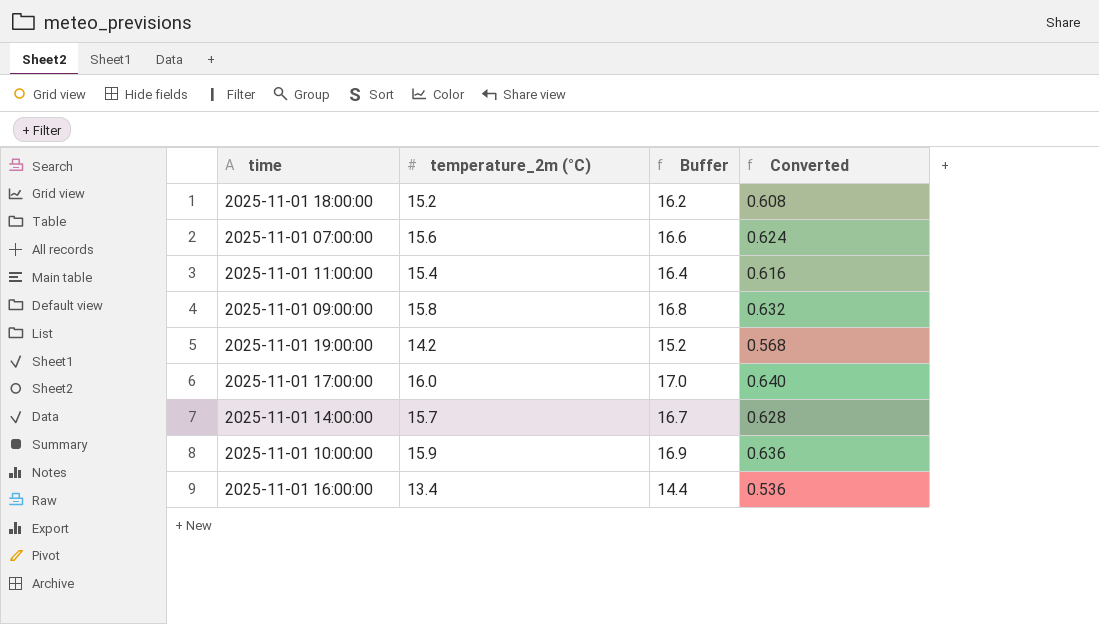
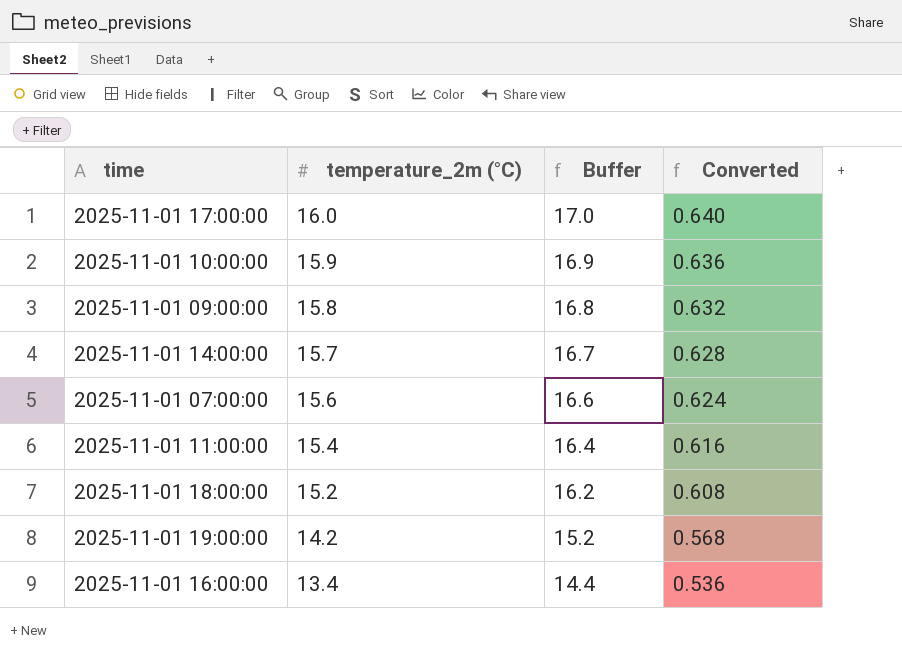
row order: none -> temperature_2m (°C) descending

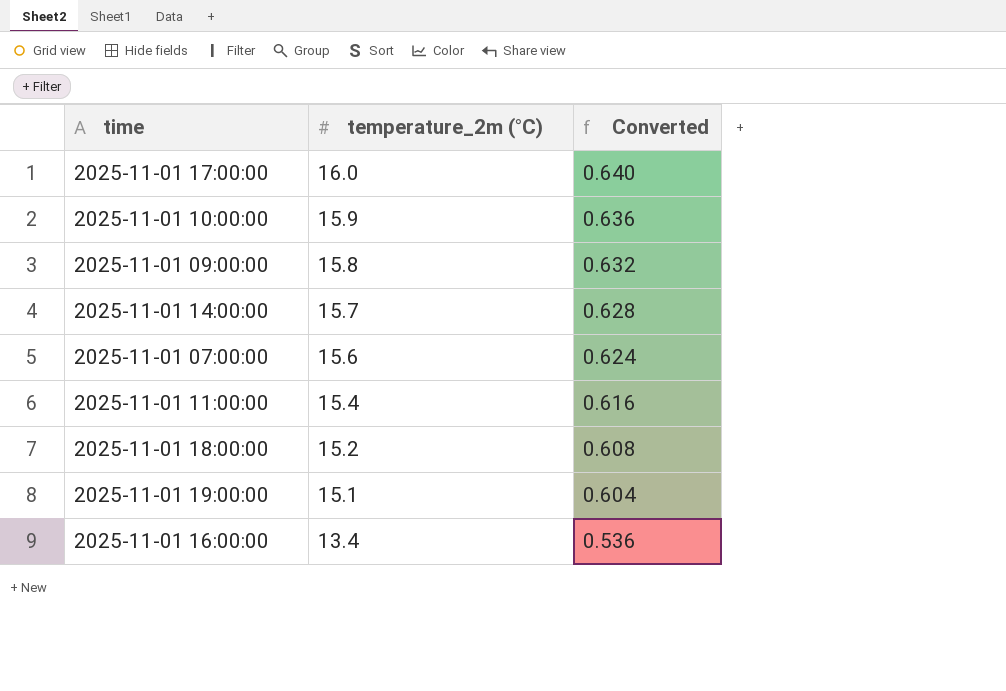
column Buffer | formula: [temperature_2m (°C)] + 1 -> none
2025-11-01 19:00:00 | temperature_2m (°C): 14.2 -> 15.1
2025-11-01 19:00:00 | Converted: 0.568 -> 0.604

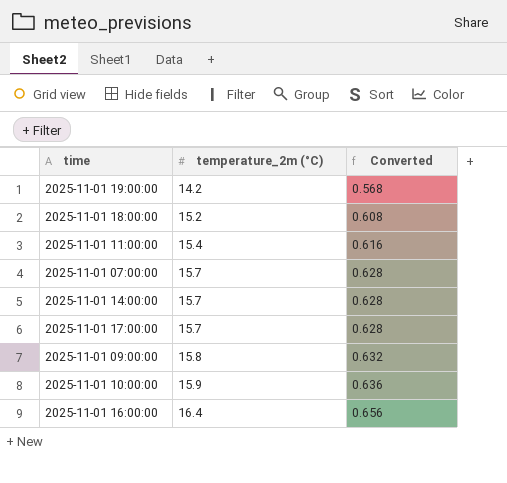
row order: temperature_2m (°C) descending -> temperature_2m (°C) ascending
2025-11-01 19:00:00 | temperature_2m (°C): 15.1 -> 14.2
2025-11-01 19:00:00 | Converted: 0.604 -> 0.568
2025-11-01 07:00:00 | temperature_2m (°C): 15.6 -> 15.7
2025-11-01 07:00:00 | Converted: 0.624 -> 0.628
2025-11-01 17:00:00 | temperature_2m (°C): 16.0 -> 15.7
2025-11-01 17:00:00 | Converted: 0.640 -> 0.628
2025-11-01 16:00:00 | temperature_2m (°C): 13.4 -> 16.4
2025-11-01 16:00:00 | Converted: 0.536 -> 0.656

